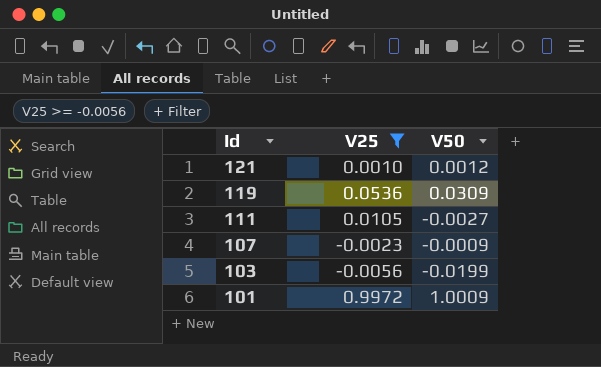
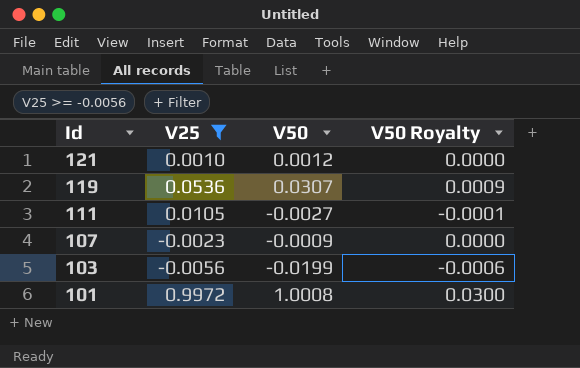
column V50 Royalty | formula: none -> [V50] * 0.03
119 | V50: 0.0309 -> 0.0307
101 | V50: 1.0009 -> 1.0008

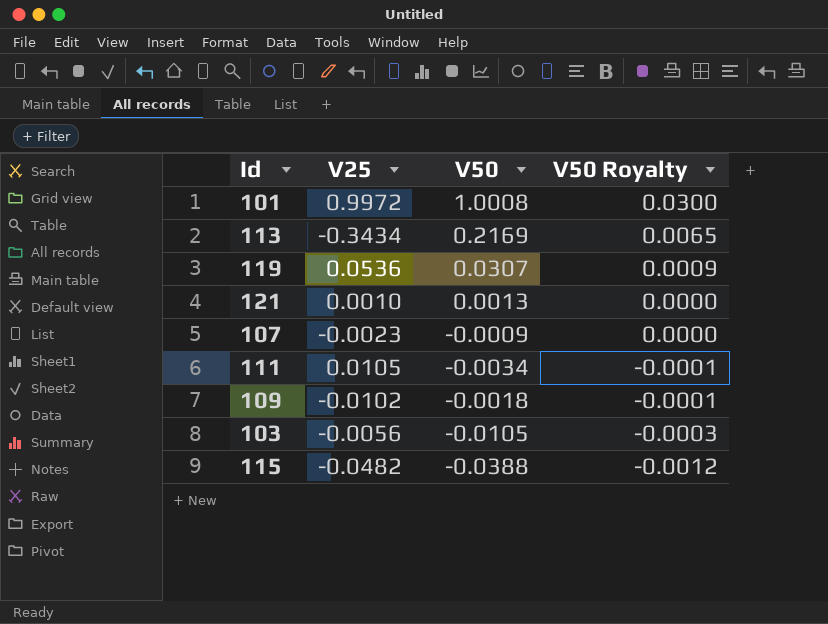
filter: V25 >= -0.0056 -> none
row order: Id descending -> V50 Royalty descending
121 | V50: 0.0012 -> 0.0013
111 | V50: -0.0027 -> -0.0034
103 | V50: -0.0199 -> -0.0105
103 | V50 Royalty: -0.0006 -> -0.0003

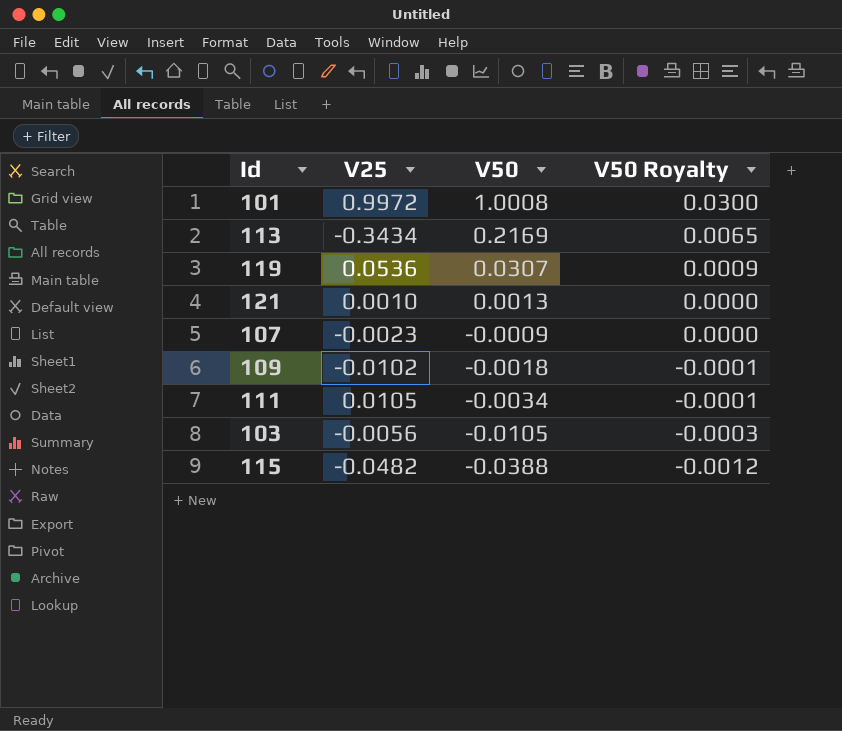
row order: V50 Royalty descending -> V50 descending

